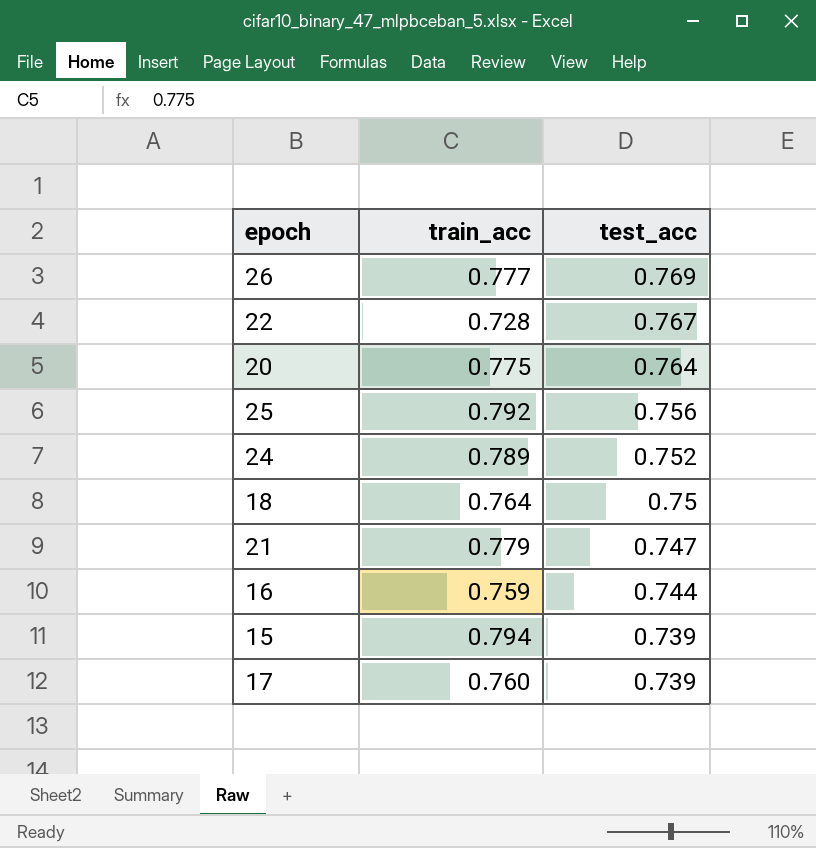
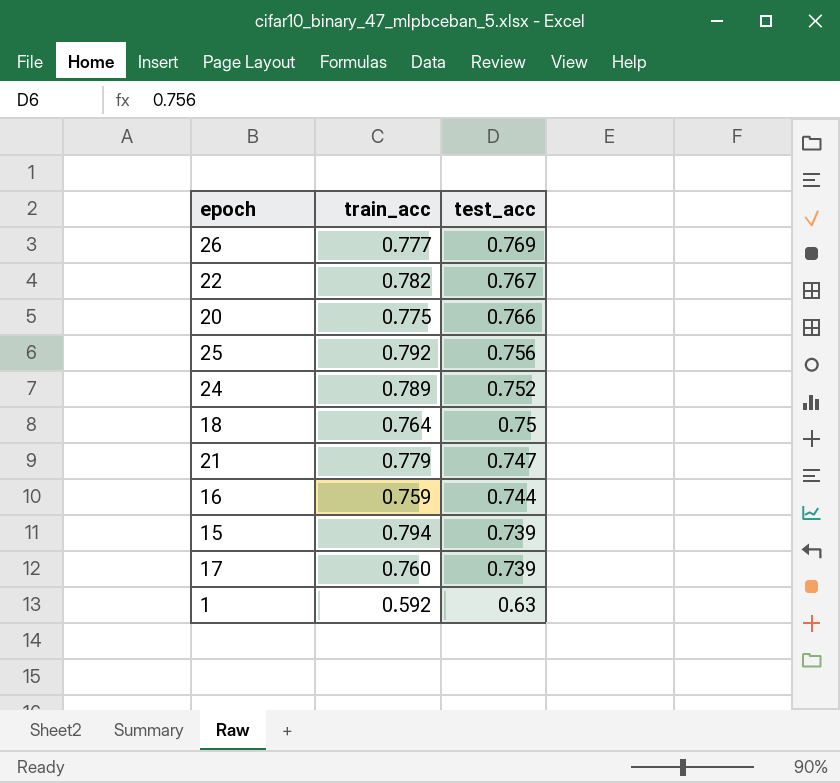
22 | train_acc: 0.728 -> 0.782
20 | test_acc: 0.764 -> 0.766
row 1: none -> 0.592 | 0.63

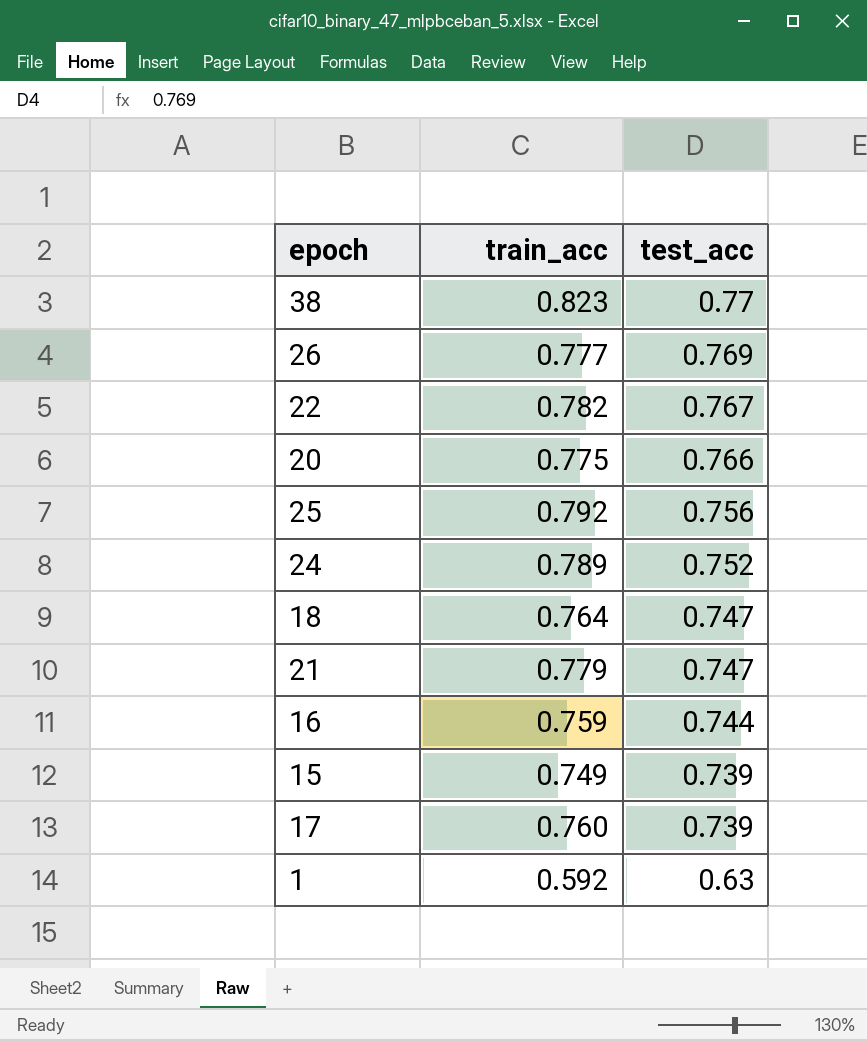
row 38: none -> 0.823 | 0.77
18 | test_acc: 0.75 -> 0.747
15 | train_acc: 0.794 -> 0.749

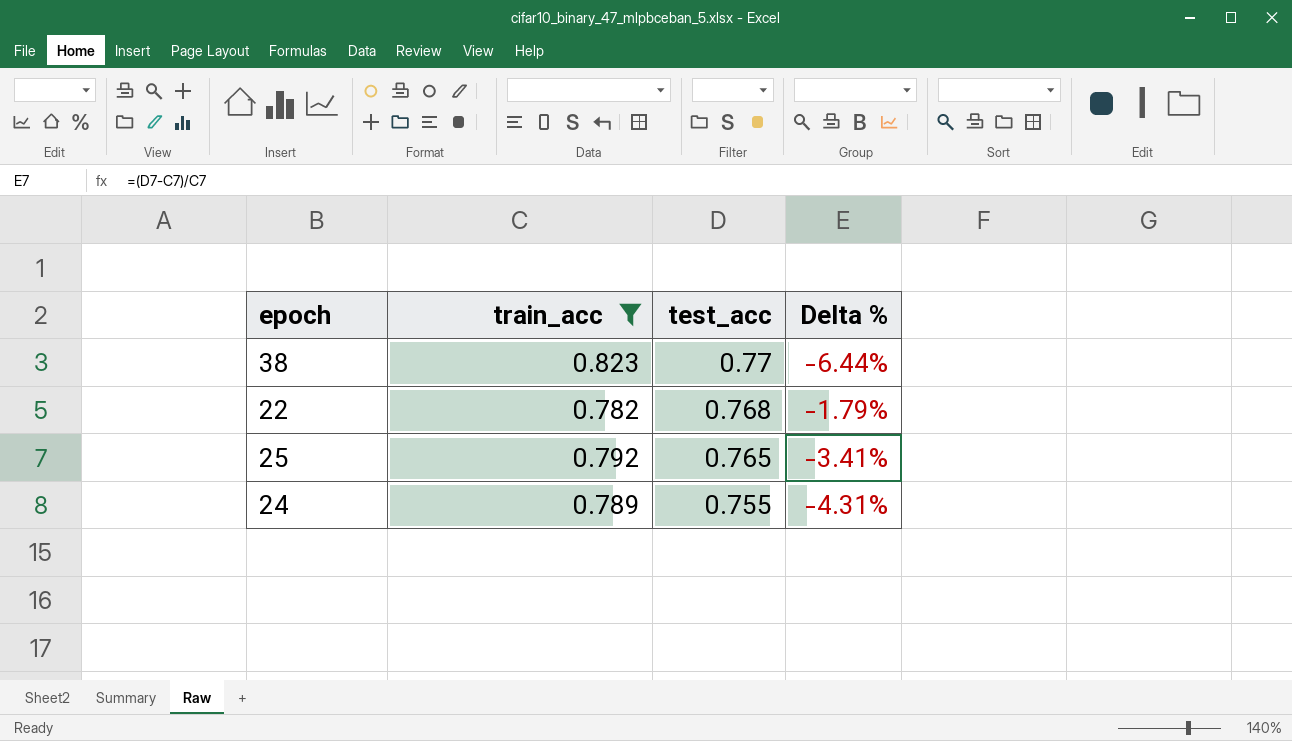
filter: none -> train_acc >= 0.782
column Delta % | formula: none -> ([test_acc] - [train_acc]) / [train_acc]
22 | test_acc: 0.767 -> 0.768
25 | test_acc: 0.756 -> 0.765
24 | test_acc: 0.752 -> 0.755

